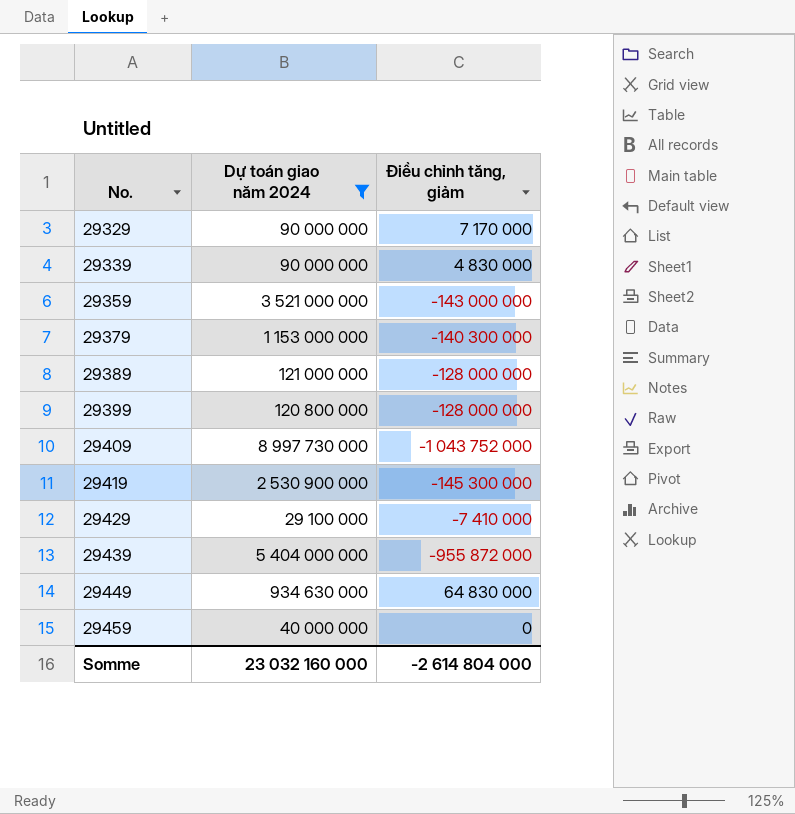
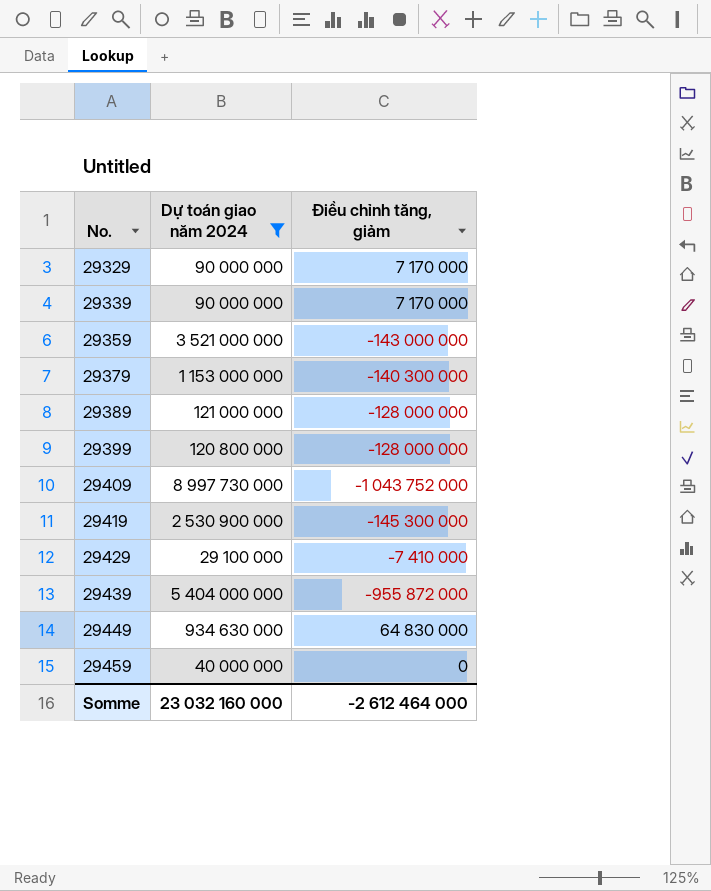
29339 | Điều chỉnh tăng, giảm: 4 830 000 -> 7 170 000
Somme | Điều chỉnh tăng, giảm: -2 614 804 000 -> -2 612 464 000

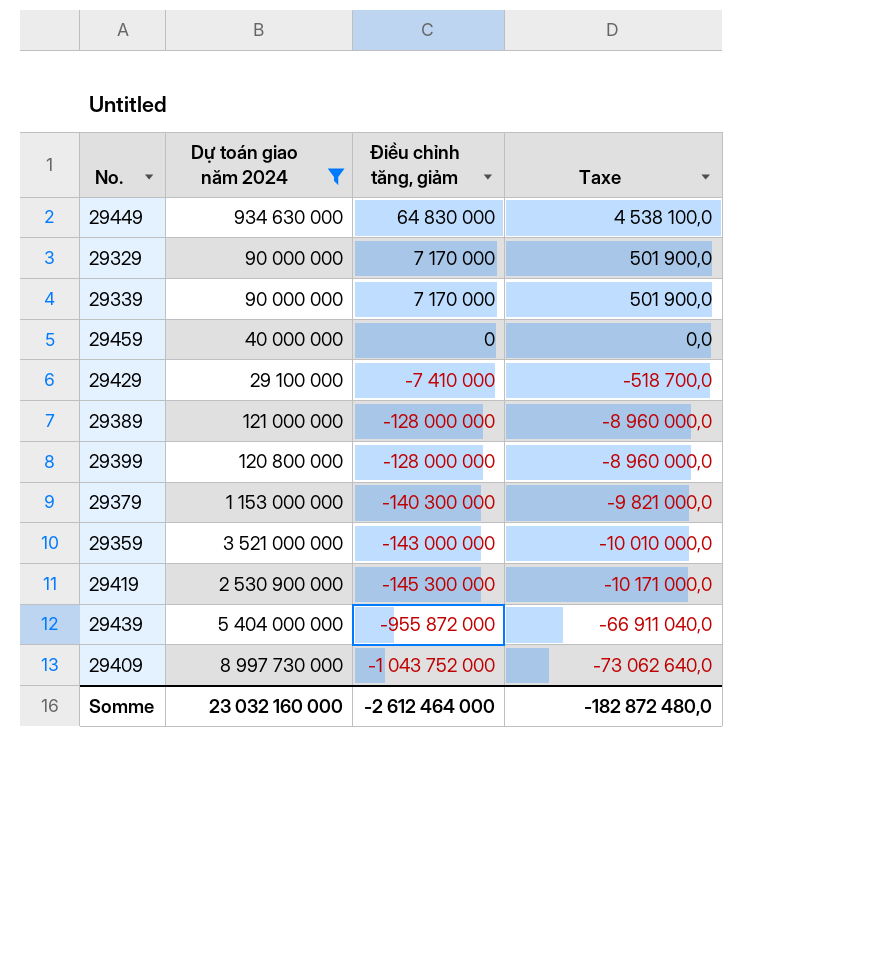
row order: No. ascending -> Điều chỉnh tăng, giảm descending
column Taxe | formula: none -> [Điều chỉnh tăng, giảm] * 0,07

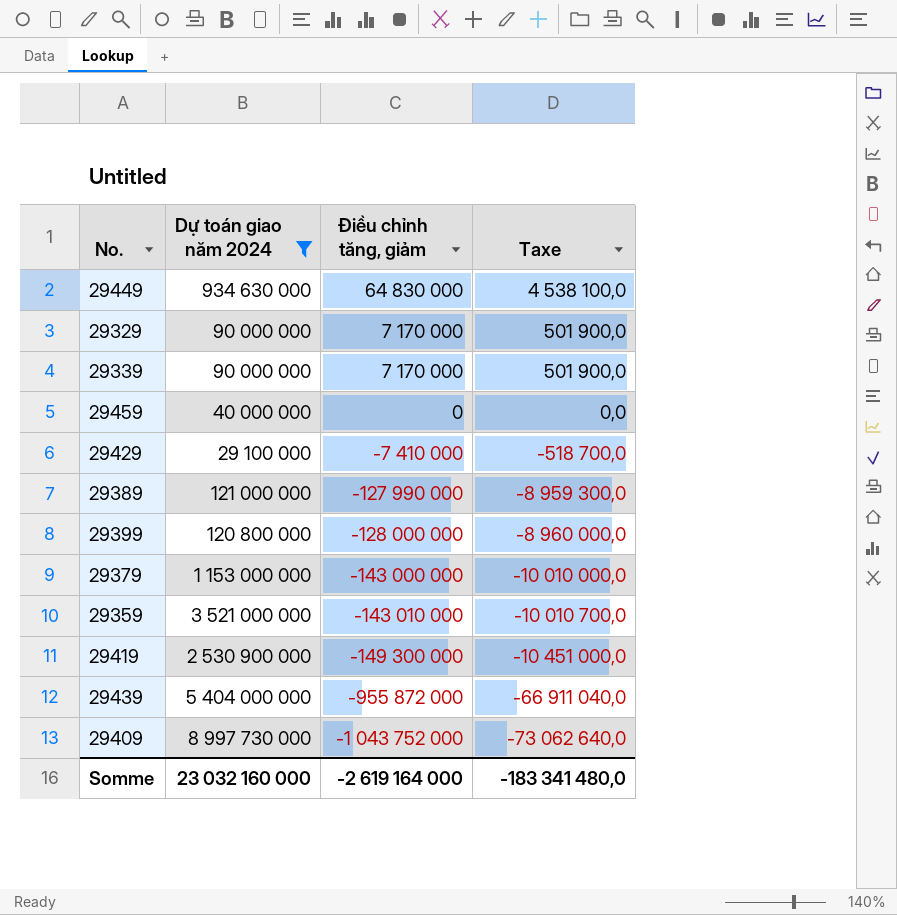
29389 | Điều chỉnh tăng, giảm: -128 000 000 -> -127 990 000
29389 | Taxe: -8 960 000,0 -> -8 959 300,0
29379 | Điều chỉnh tăng, giảm: -140 300 000 -> -143 000 000
29379 | Taxe: -9 821 000,0 -> -10 010 000,0
29359 | Điều chỉnh tăng, giảm: -143 000 000 -> -143 010 000
29359 | Taxe: -10 010 000,0 -> -10 010 700,0
29419 | Điều chỉnh tăng, giảm: -145 300 000 -> -149 300 000
29419 | Taxe: -10 171 000,0 -> -10 451 000,0
Somme | Điều chỉnh tăng, giảm: -2 612 464 000 -> -2 619 164 000
Somme | Taxe: -182 872 480,0 -> -183 341 480,0

